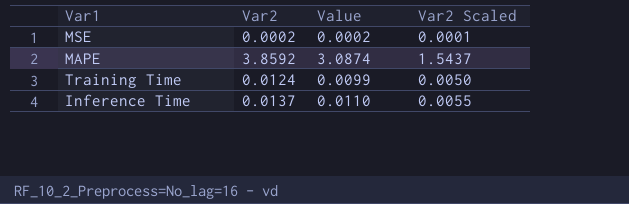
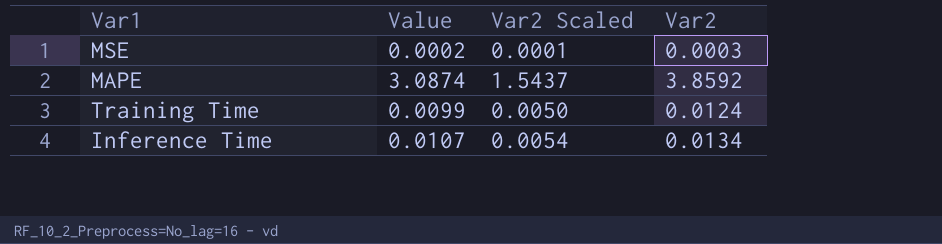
column Var2 | position: 2 -> 4
MSE | Var2: 0.0002 -> 0.0003
Inference Time | Value: 0.0110 -> 0.0107
Inference Time | Var2 Scaled: 0.0055 -> 0.0054
Inference Time | Var2: 0.0137 -> 0.0134

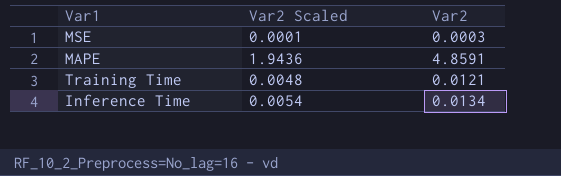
column Value | formula: [Var2] * 0.8 -> none
MAPE | Var2 Scaled: 1.5437 -> 1.9436
MAPE | Var2: 3.8592 -> 4.8591
Training Time | Var2 Scaled: 0.0050 -> 0.0048
Training Time | Var2: 0.0124 -> 0.0121

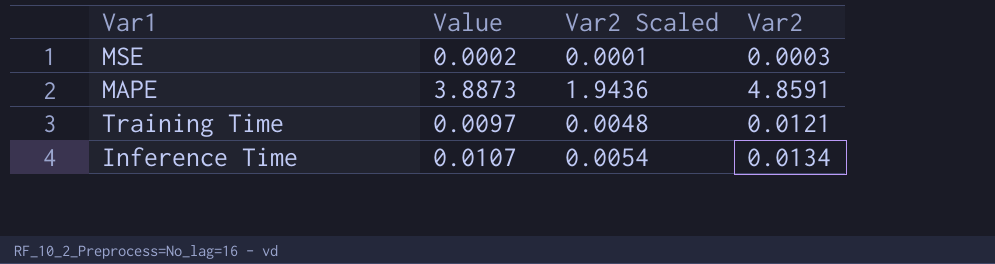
column Value | formula: none -> [Var2] * 0.8

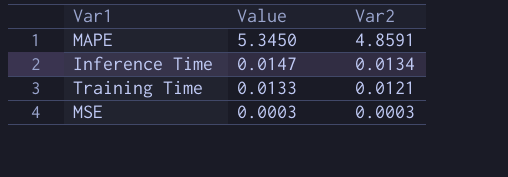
row order: none -> Value descending
column Var2 Scaled | formula: [Var2] * 0.4 -> none
column Value | formula: [Var2] * 0.8 -> [Var2] * 1.1

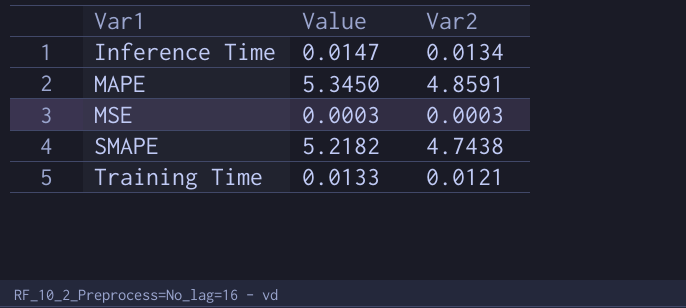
row order: Value descending -> Var1 ascending
row SMAPE: none -> 5.2182 | 4.7438

